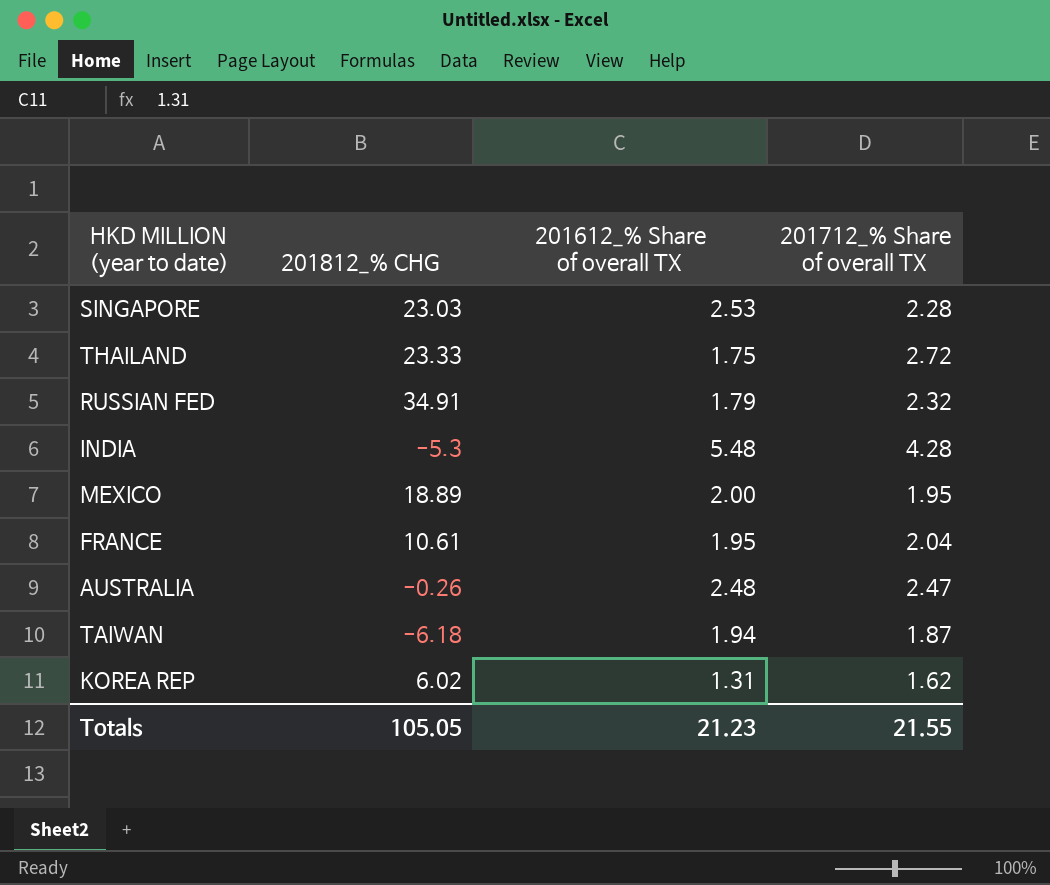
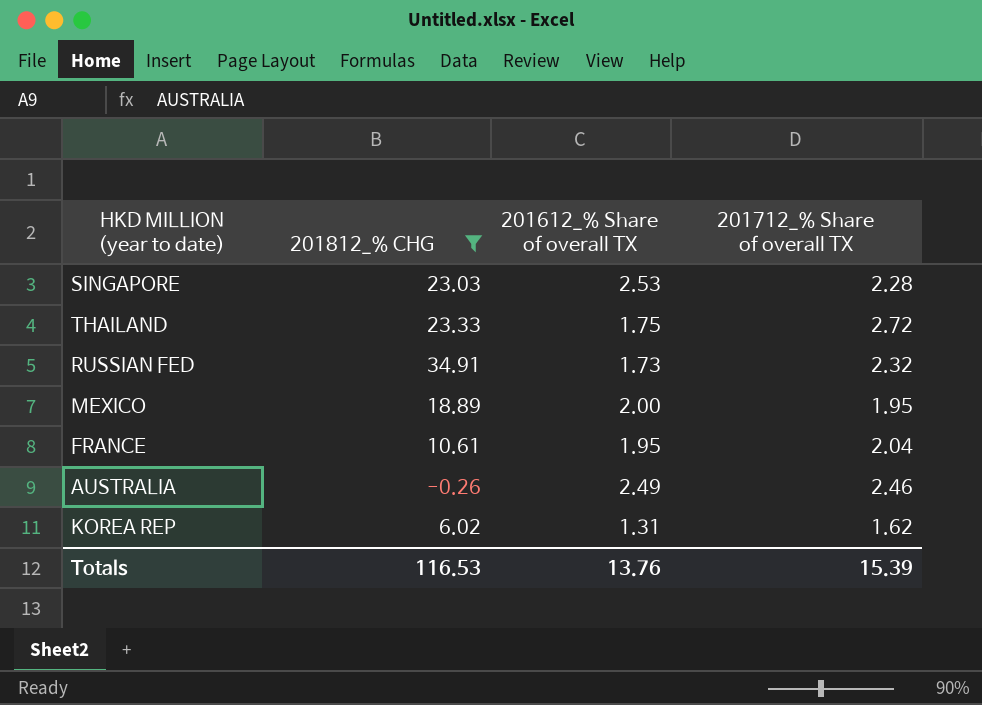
filter: none -> 201812_% CHG >= -0.26
RUSSIAN FED | 201612_% Share of overall TX: 1.79 -> 1.73
AUSTRALIA | 201612_% Share of overall TX: 2.48 -> 2.49
AUSTRALIA | 201712_% Share of overall TX: 2.47 -> 2.46
Totals | 201812_% CHG: 105.05 -> 116.53
Totals | 201612_% Share of overall TX: 21.23 -> 13.76
Totals | 201712_% Share of overall TX: 21.55 -> 15.39

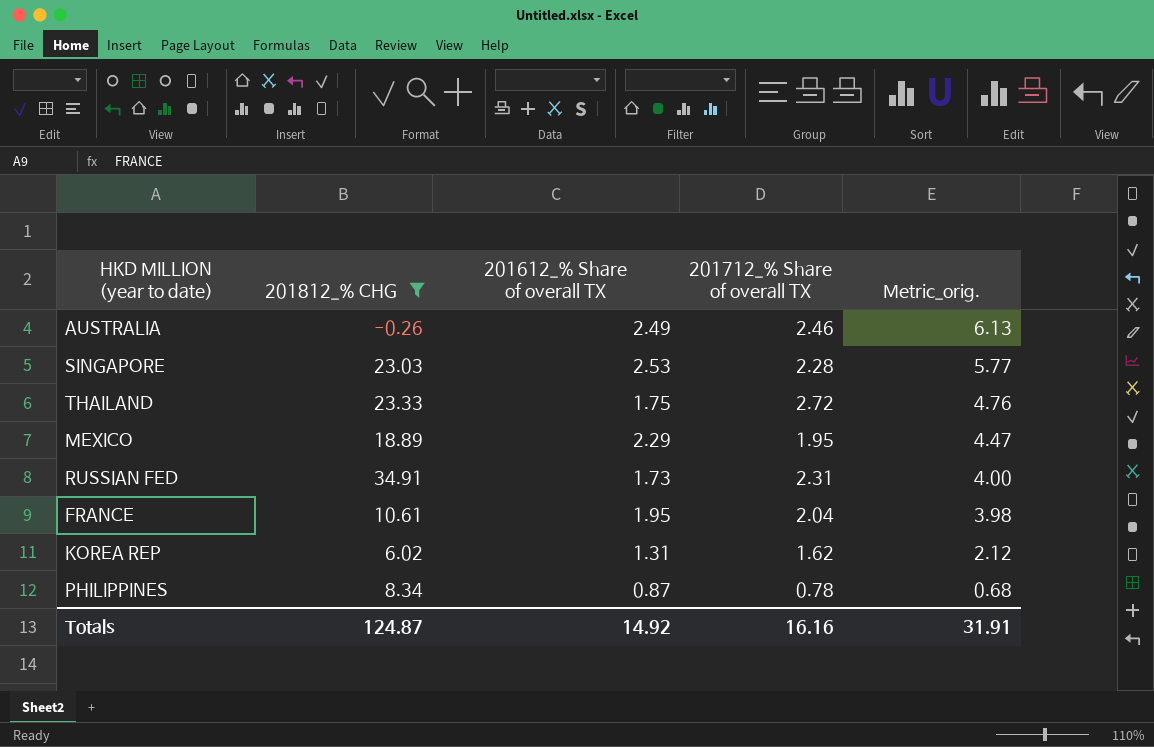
row order: none -> Metric_orig. descending
column Metric_orig. | formula: none -> [201612_% Share of overall TX] * [201712_% Share of overall TX]
MEXICO | 201612_% Share of overall TX: 2.00 -> 2.29
RUSSIAN FED | 201712_% Share of overall TX: 2.32 -> 2.31
row PHILIPPINES: none -> 8.34 | 0.87 | 0.78 | 0.68
Totals | 201812_% CHG: 116.53 -> 124.87
Totals | 201612_% Share of overall TX: 13.76 -> 14.92
Totals | 201712_% Share of overall TX: 15.39 -> 16.16

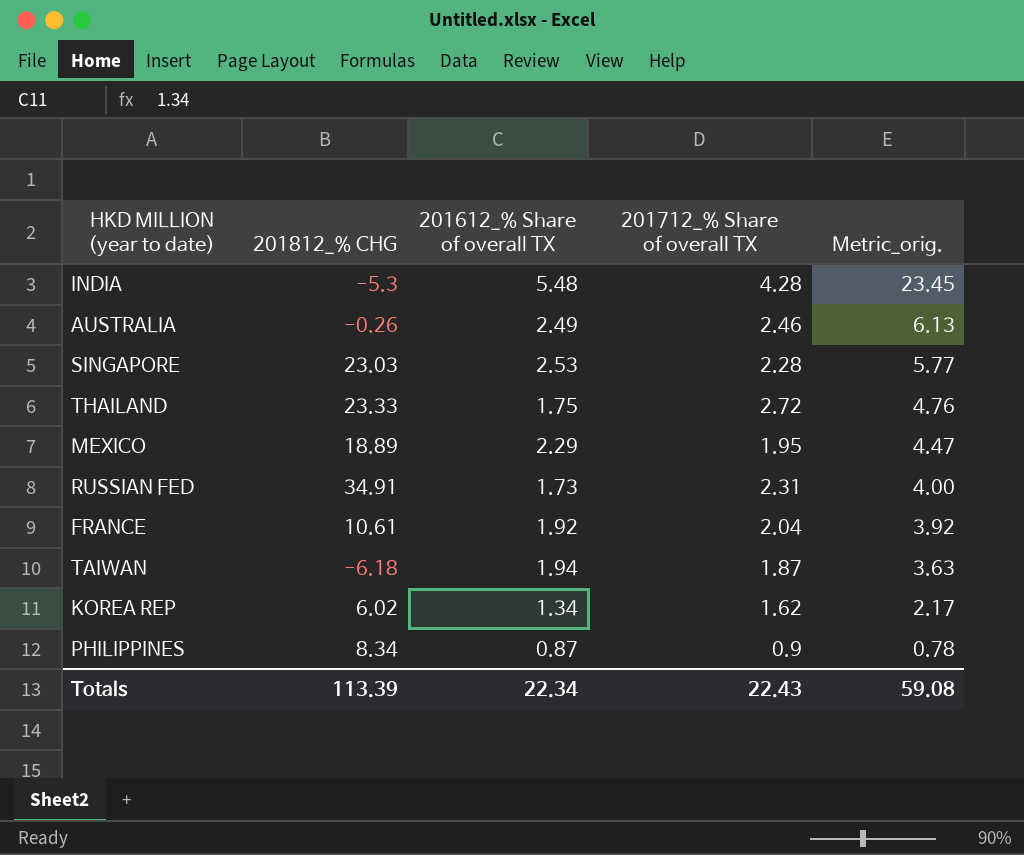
filter: 201812_% CHG >= -0.26 -> none
FRANCE | 201612_% Share of overall TX: 1.95 -> 1.92
FRANCE | Metric_orig.: 3.98 -> 3.92
KOREA REP | 201612_% Share of overall TX: 1.31 -> 1.34
KOREA REP | Metric_orig.: 2.12 -> 2.17
PHILIPPINES | 201712_% Share of overall TX: 0.78 -> 0.9
PHILIPPINES | Metric_orig.: 0.68 -> 0.78
Totals | 201812_% CHG: 124.87 -> 113.39
Totals | 201612_% Share of overall TX: 14.92 -> 22.34
Totals | 201712_% Share of overall TX: 16.16 -> 22.43
Totals | Metric_orig.: 31.91 -> 59.08

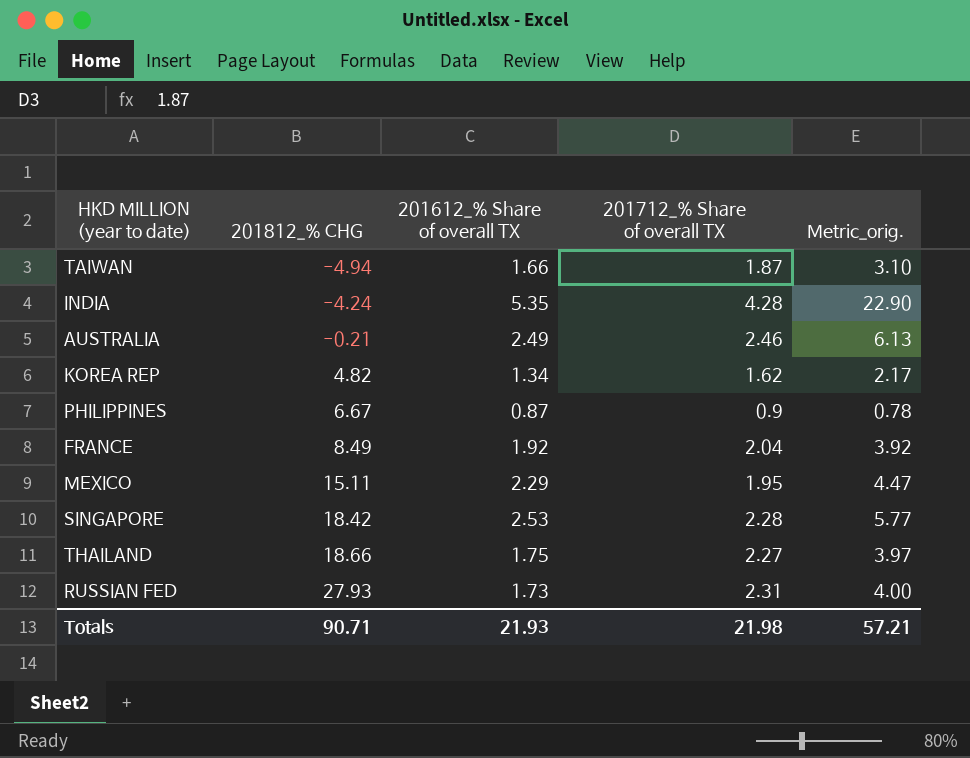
row order: Metric_orig. descending -> 201812_% CHG ascending
TAIWAN | 201812_% CHG: -6.18 -> -4.94
TAIWAN | 201612_% Share of overall TX: 1.94 -> 1.66
TAIWAN | Metric_orig.: 3.63 -> 3.10
INDIA | 201812_% CHG: -5.3 -> -4.24
INDIA | 201612_% Share of overall TX: 5.48 -> 5.35
INDIA | Metric_orig.: 23.45 -> 22.90
AUSTRALIA | 201812_% CHG: -0.26 -> -0.21
KOREA REP | 201812_% CHG: 6.02 -> 4.82
PHILIPPINES | 201812_% CHG: 8.34 -> 6.67
FRANCE | 201812_% CHG: 10.61 -> 8.49
MEXICO | 201812_% CHG: 18.89 -> 15.11
SINGAPORE | 201812_% CHG: 23.03 -> 18.42
THAILAND | 201812_% CHG: 23.33 -> 18.66
THAILAND | 201712_% Share of overall TX: 2.72 -> 2.27
THAILAND | Metric_orig.: 4.76 -> 3.97
RUSSIAN FED | 201812_% CHG: 34.91 -> 27.93
Totals | 201812_% CHG: 113.39 -> 90.71
Totals | 201612_% Share of overall TX: 22.34 -> 21.93
Totals | 201712_% Share of overall TX: 22.43 -> 21.98
Totals | Metric_orig.: 59.08 -> 57.21

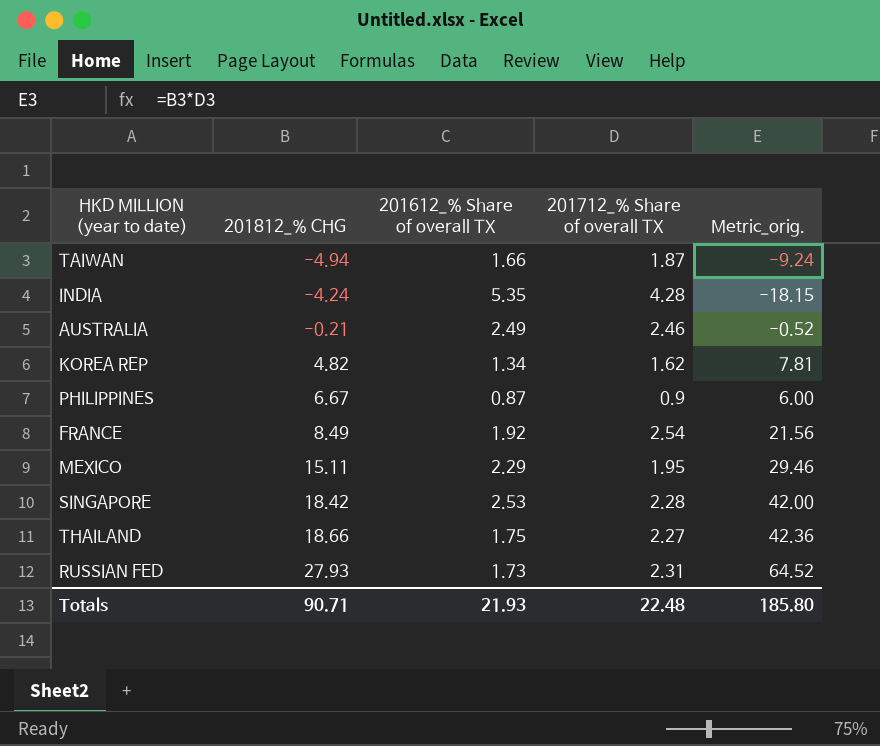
column Metric_orig. | formula: [201612_% Share of overall TX] * [201712_% Share of overall TX] -> [201812_% CHG] * [201712_% Share of overall TX]
FRANCE | 201712_% Share of overall TX: 2.04 -> 2.54
Totals | 201712_% Share of overall TX: 21.98 -> 22.48
Totals | Metric_orig.: 57.21 -> 185.80

